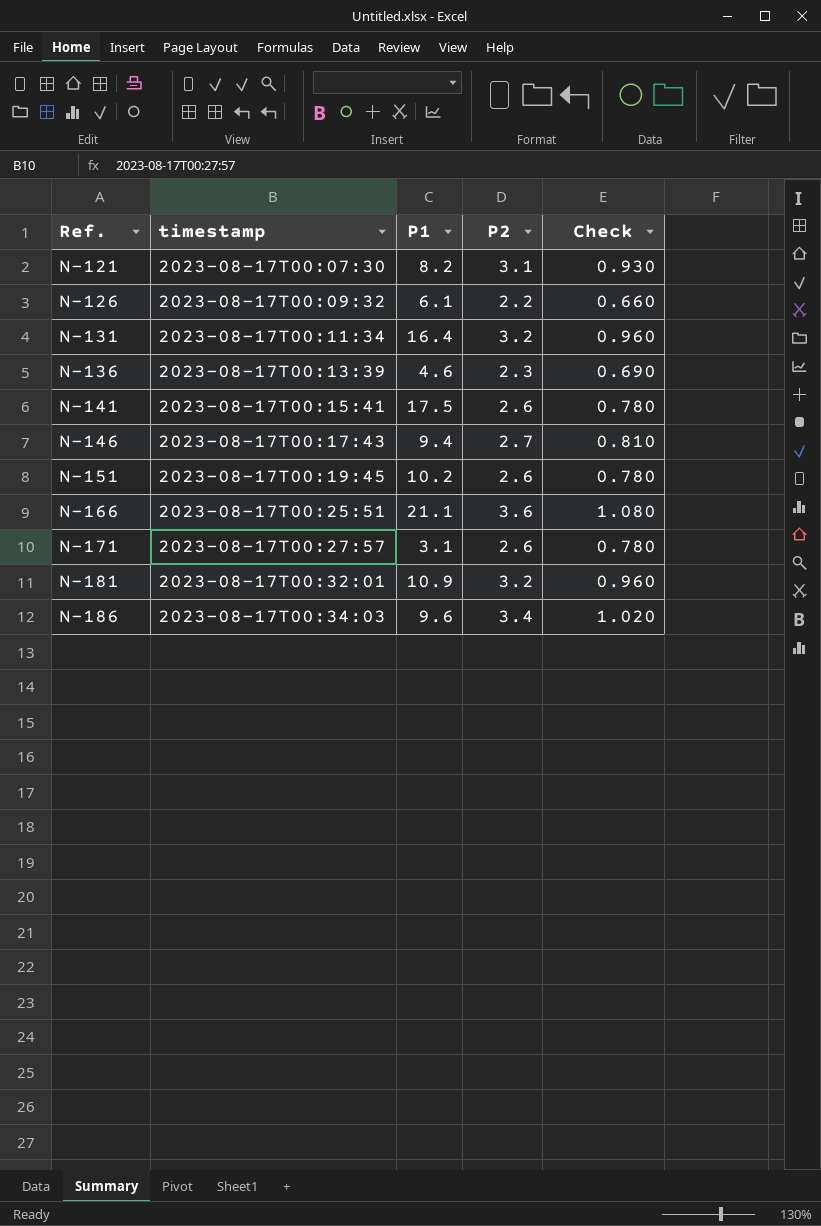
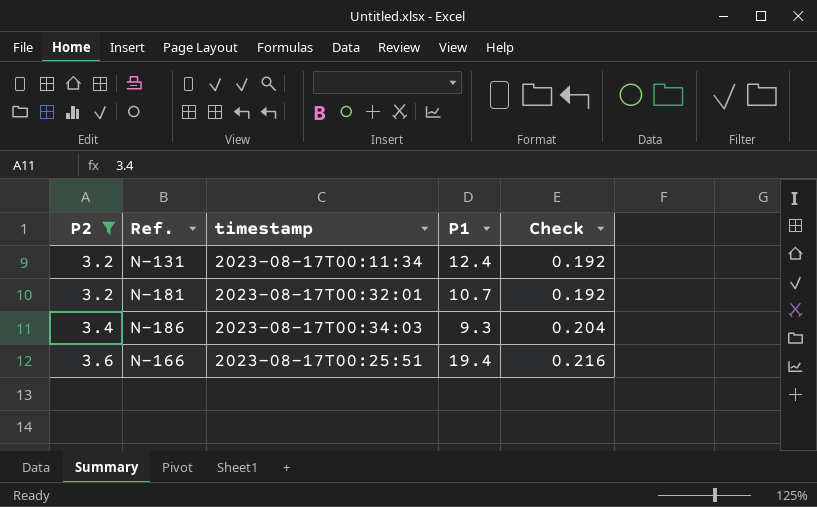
filter: none -> P2 >= 3.2
row order: Ref. ascending -> P2 ascending
column P2 | position: 4 -> 1
column Check | formula: [P2] * 0.3 -> [P2] * 0.06
N-131 | P1: 16.4 -> 12.4
N-181 | P1: 10.9 -> 10.7
N-186 | P1: 9.6 -> 9.3
N-166 | P1: 21.1 -> 19.4

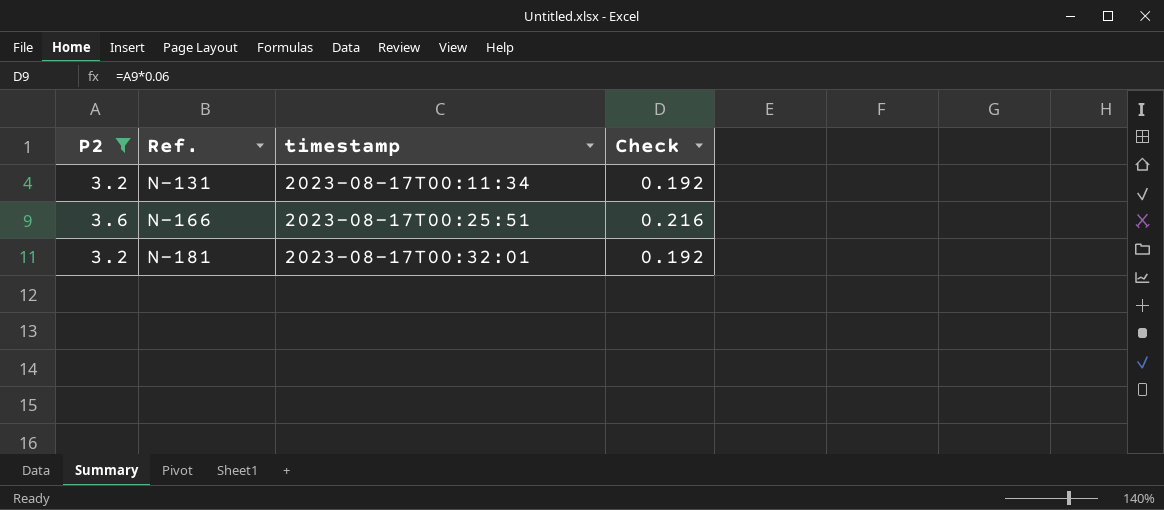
row order: P2 ascending -> Ref. ascending
column P1 | position: 4 -> none
row N-186: 3.4 | 2023-08-17T00:34:03 | 9.3 | 0.204 -> none

